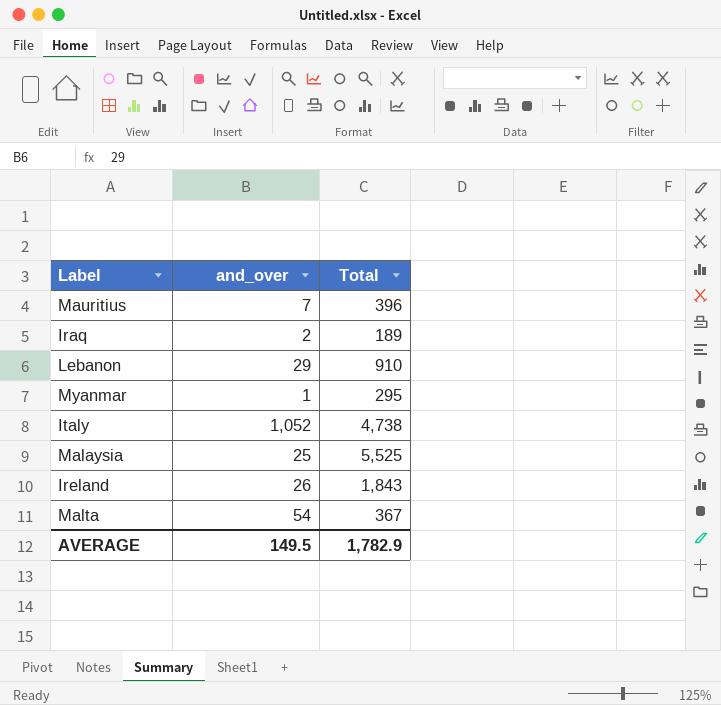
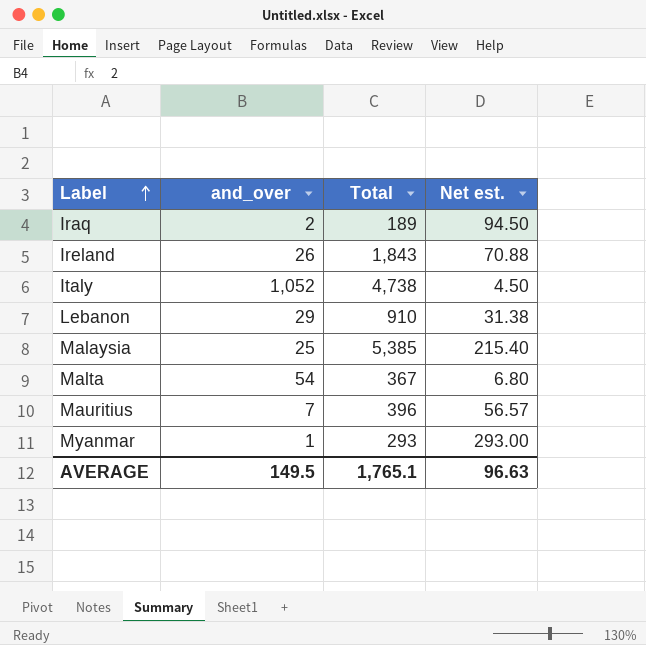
row order: none -> Label ascending
column Net est. | formula: none -> [Total] / [and_over]
Malaysia | Total: 5,525 -> 5,385
Myanmar | Total: 295 -> 293
AVERAGE | Total: 1,782.9 -> 1,765.1

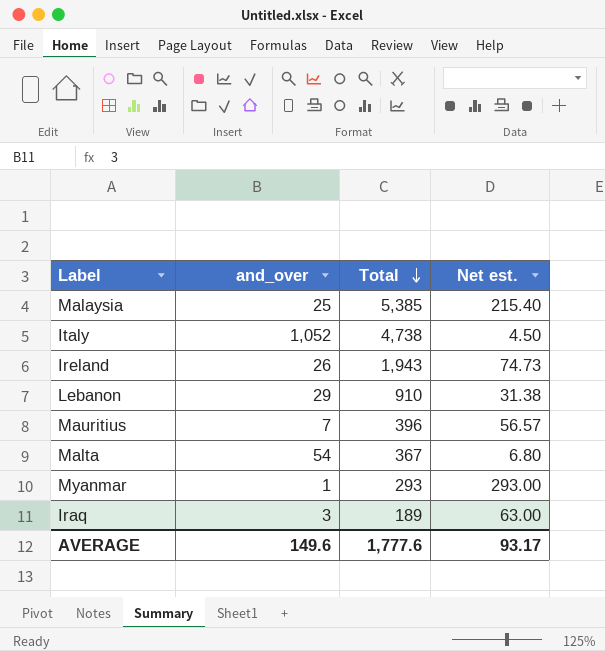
row order: Label ascending -> Total descending
Ireland | Total: 1,843 -> 1,943
Ireland | Net est.: 70.88 -> 74.73
Iraq | and_over: 2 -> 3
Iraq | Net est.: 94.50 -> 63.00
AVERAGE | and_over: 149.5 -> 149.6
AVERAGE | Total: 1,765.1 -> 1,777.6
AVERAGE | Net est.: 96.63 -> 93.17

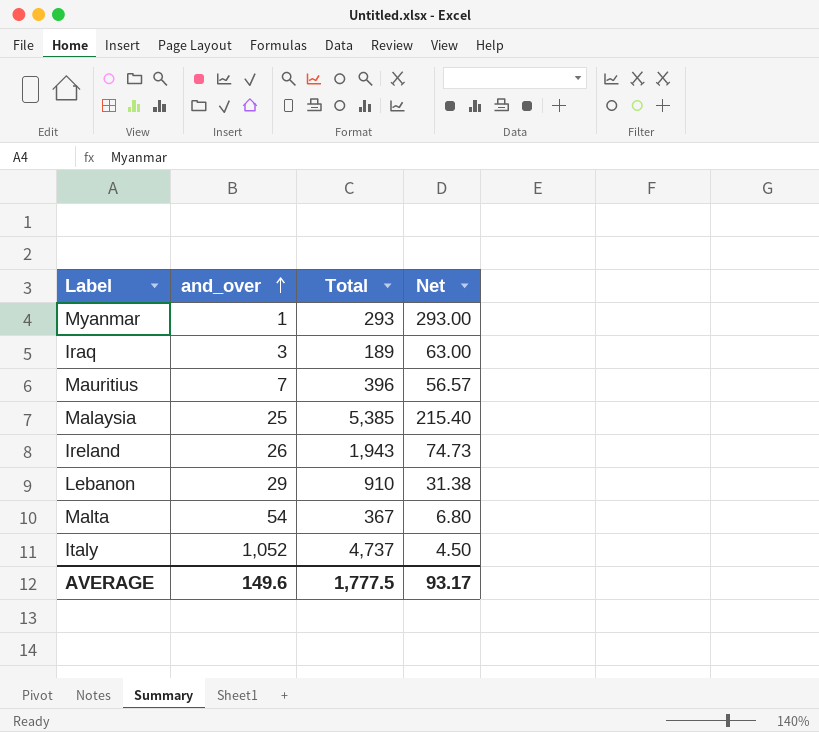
row order: Total descending -> and_over ascending
column name: Net est. -> Net
Italy | Total: 4,738 -> 4,737
AVERAGE | Total: 1,777.6 -> 1,777.5

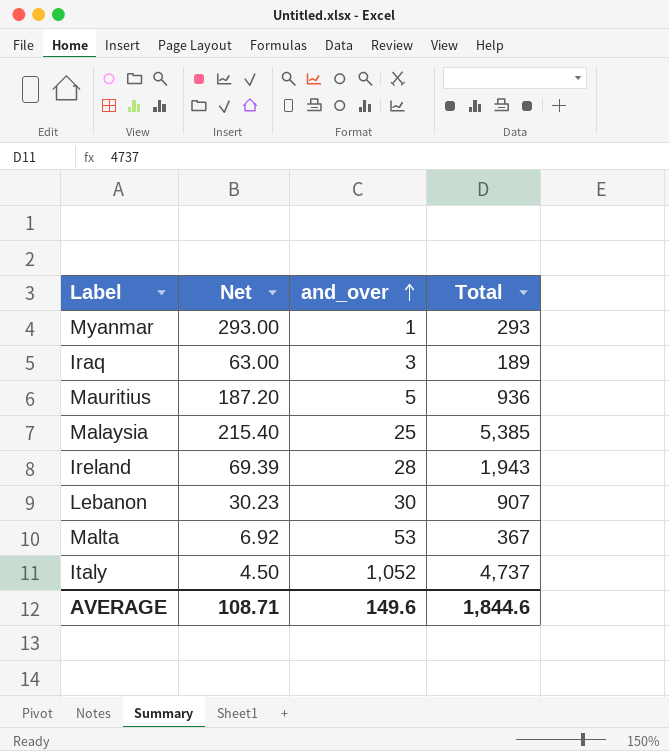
column Net | position: 4 -> 2
Mauritius | Net: 56.57 -> 187.20
Mauritius | and_over: 7 -> 5
Mauritius | Total: 396 -> 936
Ireland | Net: 74.73 -> 69.39
Ireland | and_over: 26 -> 28
Lebanon | Net: 31.38 -> 30.23
Lebanon | and_over: 29 -> 30
Lebanon | Total: 910 -> 907
Malta | Net: 6.80 -> 6.92
Malta | and_over: 54 -> 53
AVERAGE | Net: 93.17 -> 108.71
AVERAGE | Total: 1,777.5 -> 1,844.6

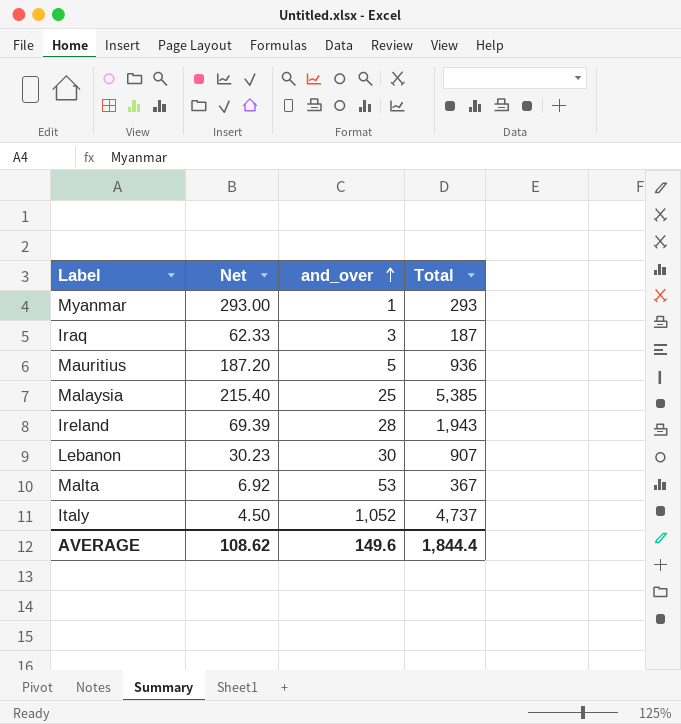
Iraq | Net: 63.00 -> 62.33
Iraq | Total: 189 -> 187
AVERAGE | Net: 108.71 -> 108.62
AVERAGE | Total: 1,844.6 -> 1,844.4

